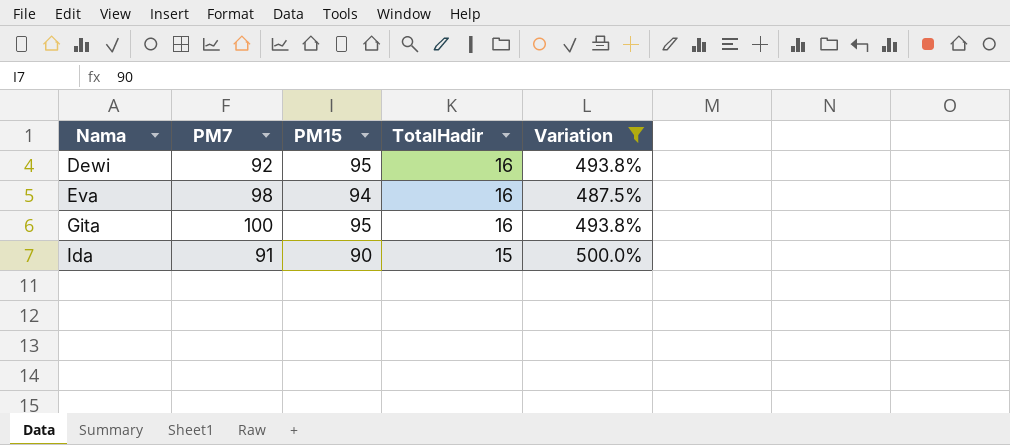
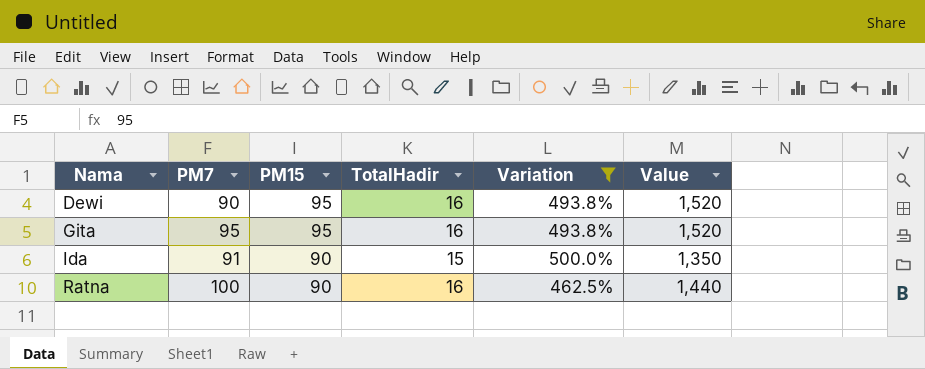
column Value | formula: none -> [PM15] * [TotalHadir]
row Eva: 98 | 94 | 16 | 487.5% -> none
Dewi | PM7: 92 -> 90
Gita | PM7: 100 -> 95
row Ratna: none -> 100 | 90 | 16 | 462.5% | 1,440

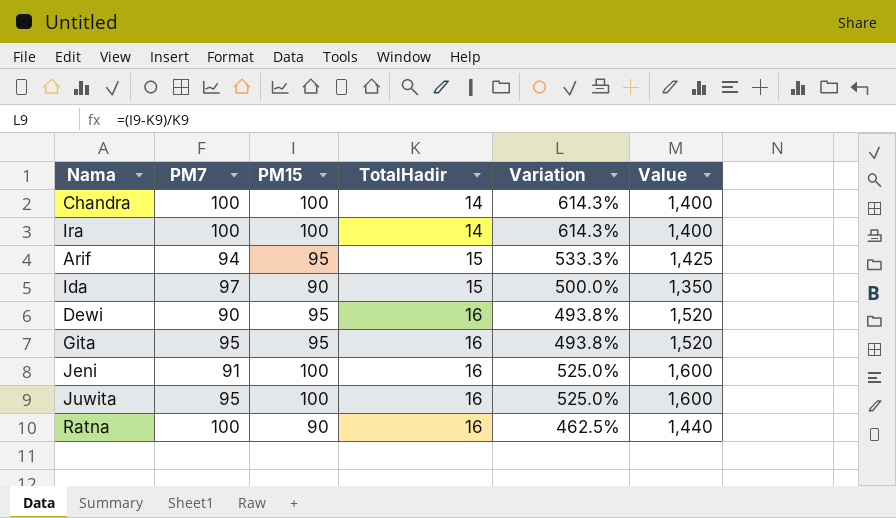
filter: Variation <= 500.0% -> none
row order: Nama ascending -> TotalHadir ascending
Ida | PM7: 91 -> 97

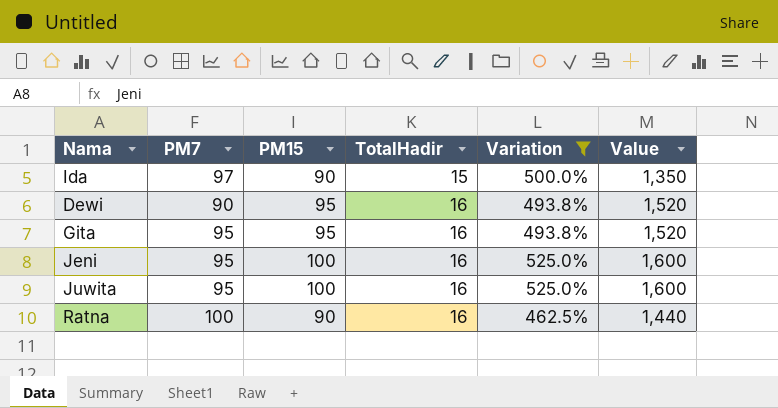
filter: none -> Variation <= 525.0%
Jeni | PM7: 91 -> 95

